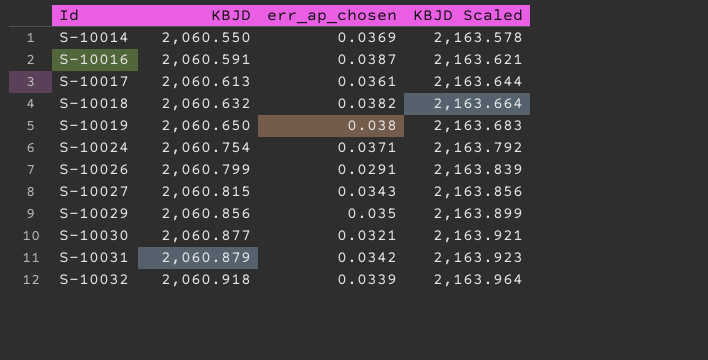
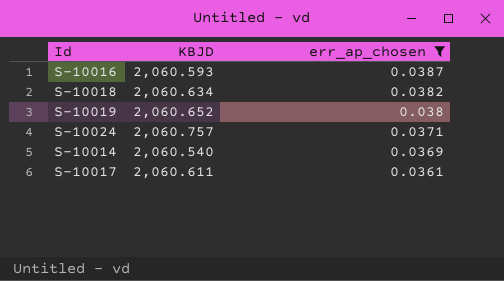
filter: none -> err_ap_chosen >= 0.0361
row order: Id ascending -> err_ap_chosen descending
column KBJD Scaled | formula: [KBJD] * 1.05 -> none
S-10016 | KBJD: 2,060.591 -> 2,060.593
S-10018 | KBJD: 2,060.632 -> 2,060.634
S-10019 | KBJD: 2,060.650 -> 2,060.652
S-10024 | KBJD: 2,060.754 -> 2,060.757
S-10014 | KBJD: 2,060.550 -> 2,060.540
S-10017 | KBJD: 2,060.613 -> 2,060.611

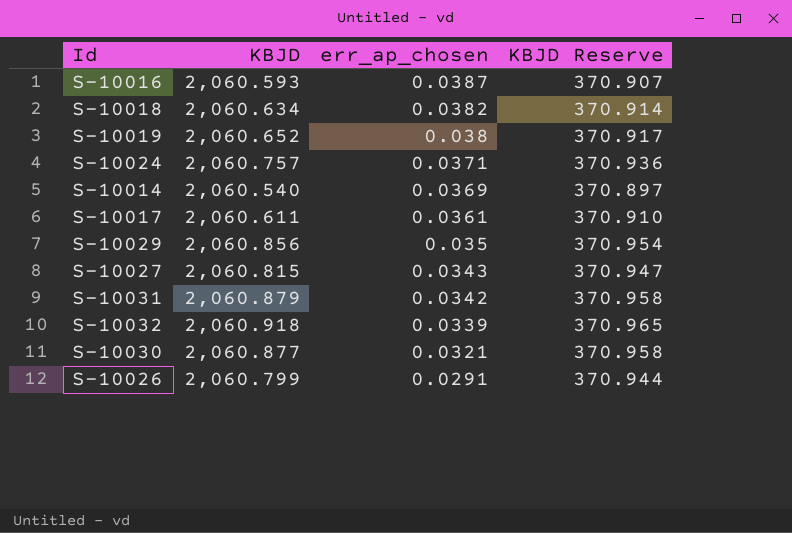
filter: err_ap_chosen >= 0.0361 -> none
column KBJD Reserve | formula: none -> [KBJD] * 0.18

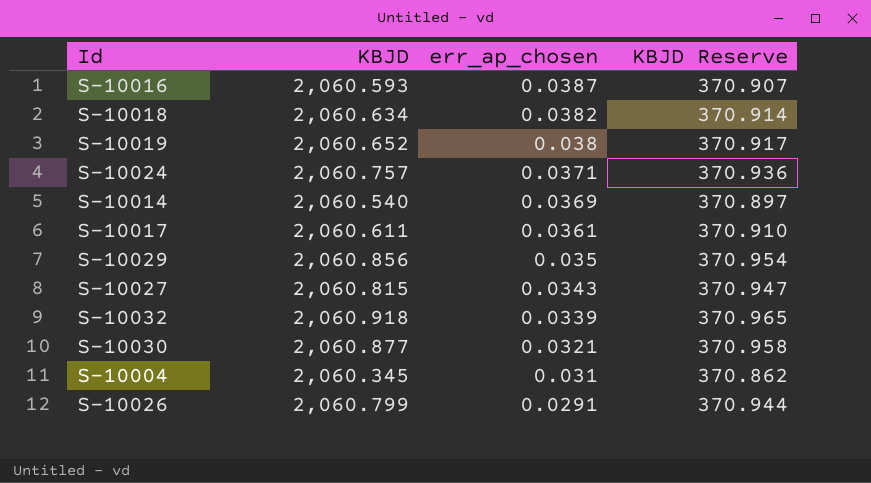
row S-10031: 2,060.879 | 0.0342 | 370.958 -> none
row S-10004: none -> 2,060.345 | 0.031 | 370.862

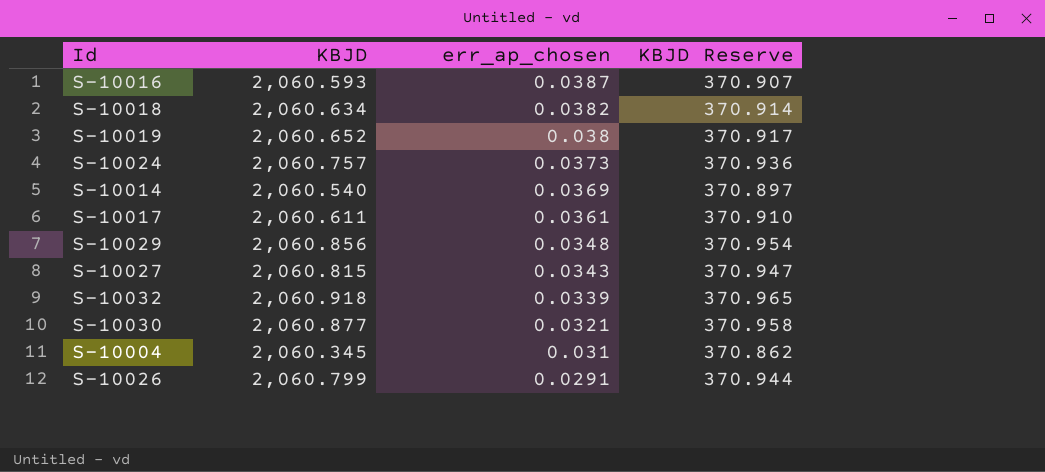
S-10024 | err_ap_chosen: 0.0371 -> 0.0373
S-10029 | err_ap_chosen: 0.035 -> 0.0348

